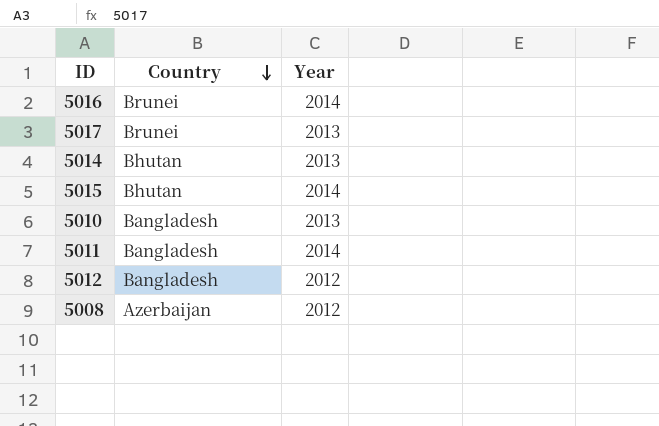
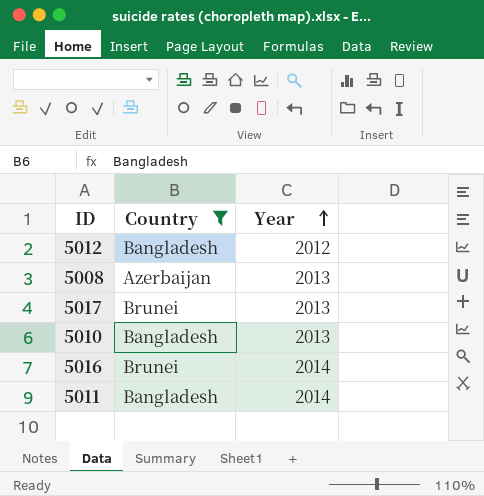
filter: none -> Country != Bhutan
row order: Country descending -> Year ascending
5008 | Year: 2012 -> 2013

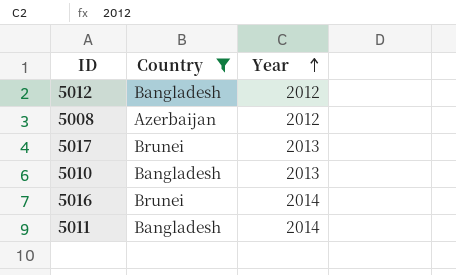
5008 | Year: 2013 -> 2012

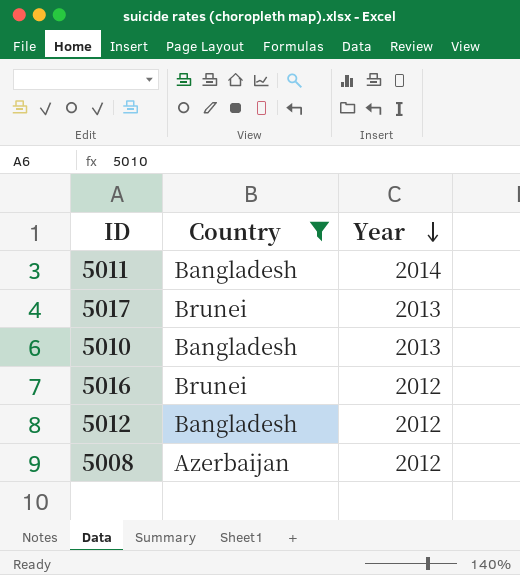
row order: Year ascending -> Year descending
5016 | Year: 2014 -> 2012

